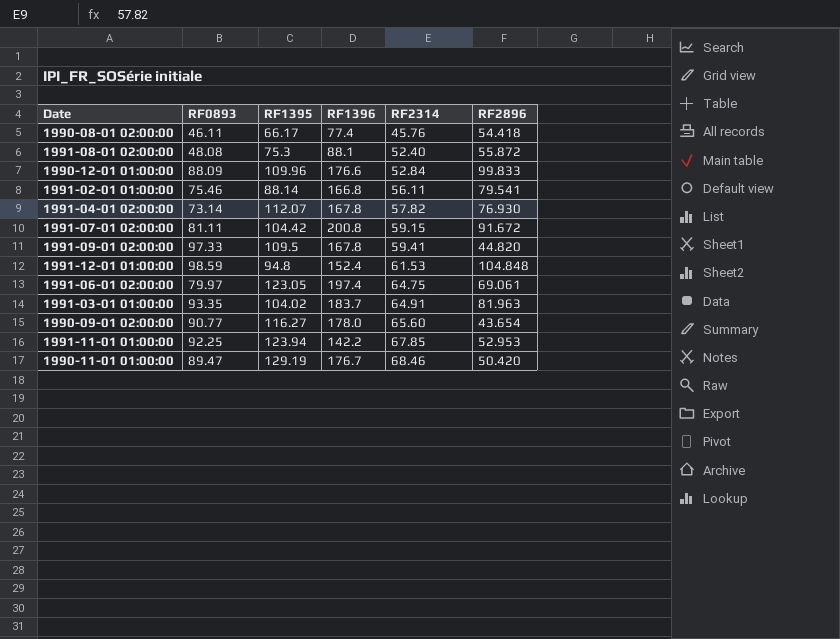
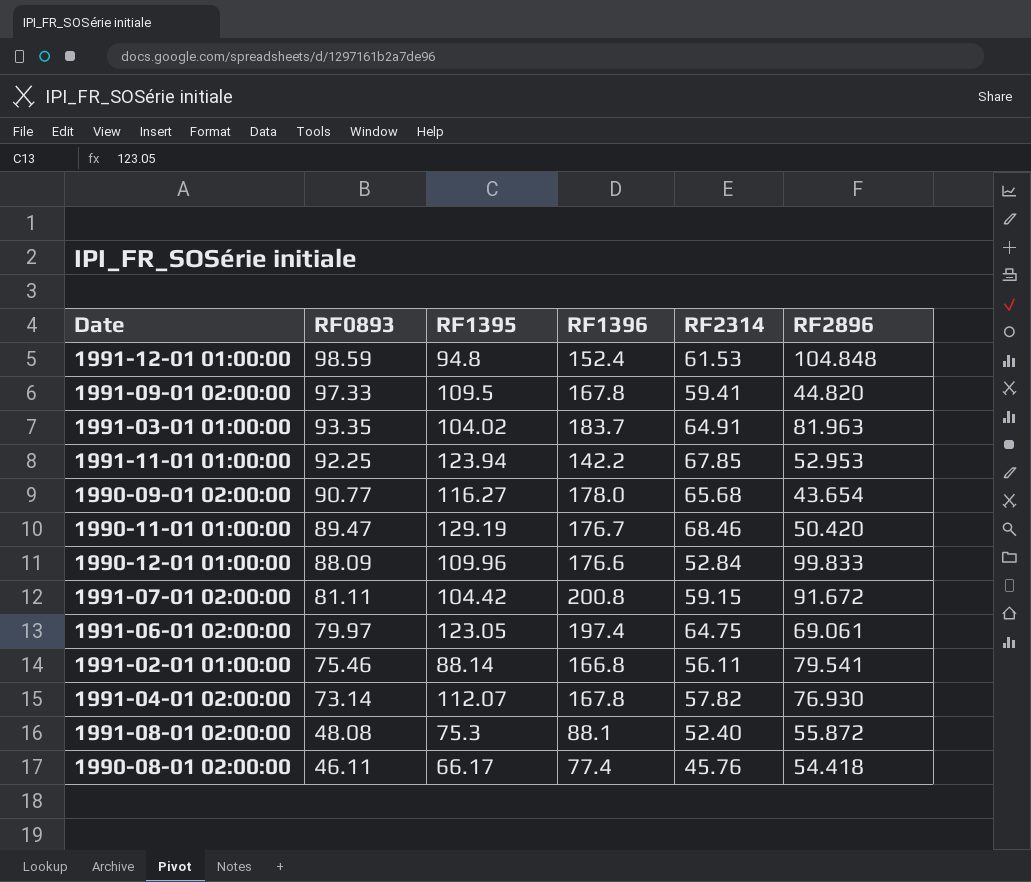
row order: RF2314 ascending -> RF0893 descending
1990-09-01 02:00:00 | RF2314: 65.60 -> 65.68

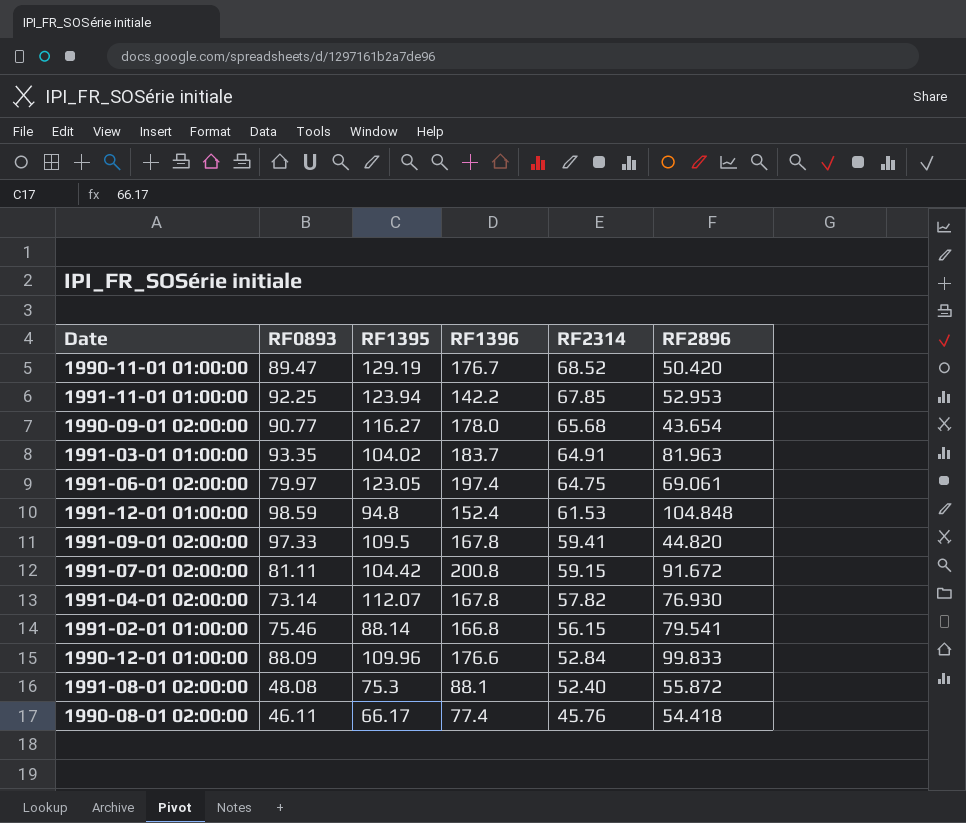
row order: RF0893 descending -> RF2314 descending
1990-11-01 01:00:00 | RF2314: 68.46 -> 68.52
1991-02-01 01:00:00 | RF2314: 56.11 -> 56.15

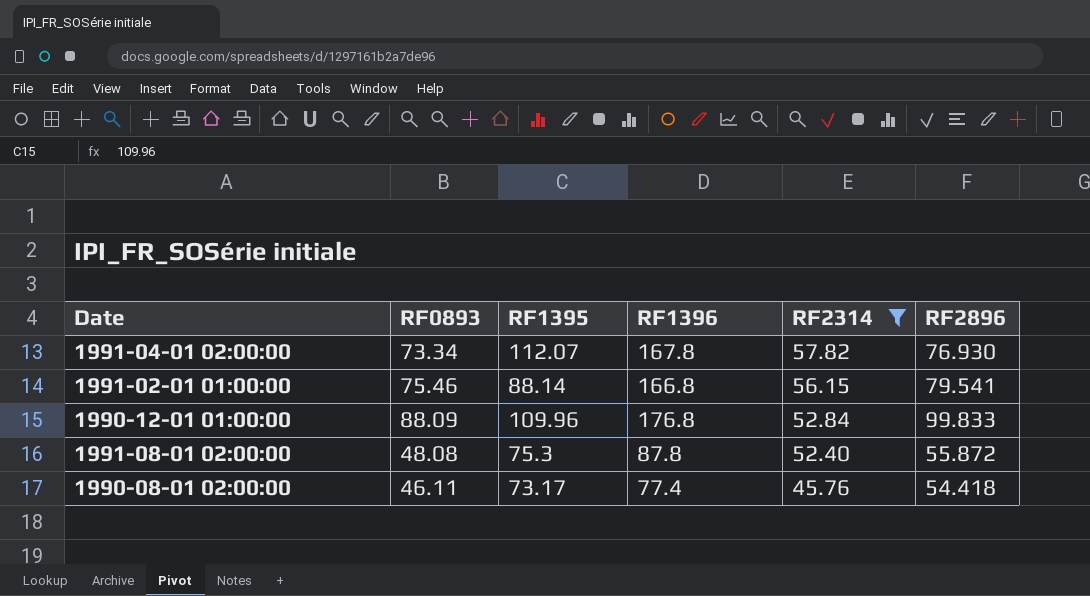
filter: none -> RF2314 <= 57.82
1991-04-01 02:00:00 | RF0893: 73.14 -> 73.34
1990-12-01 01:00:00 | RF1396: 176.6 -> 176.8
1991-08-01 02:00:00 | RF1396: 88.1 -> 87.8
1990-08-01 02:00:00 | RF1395: 66.17 -> 73.17

